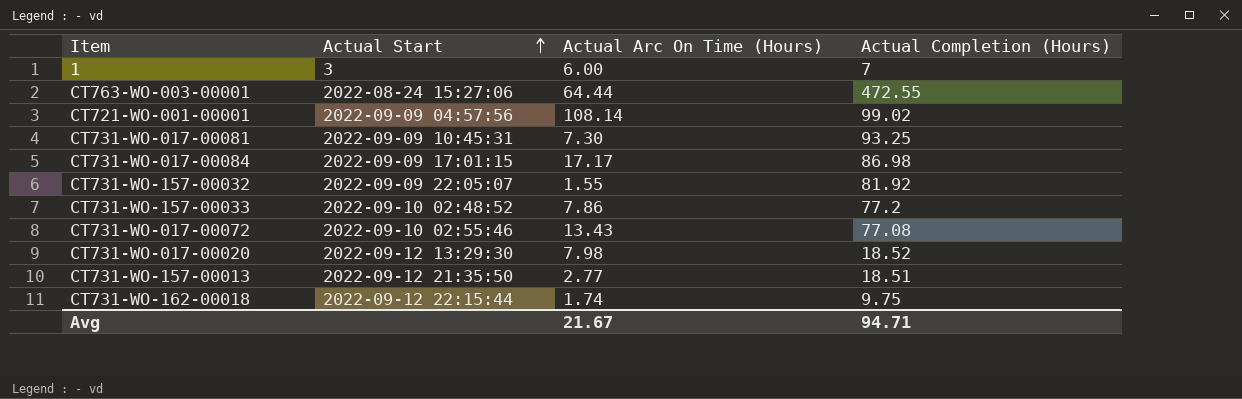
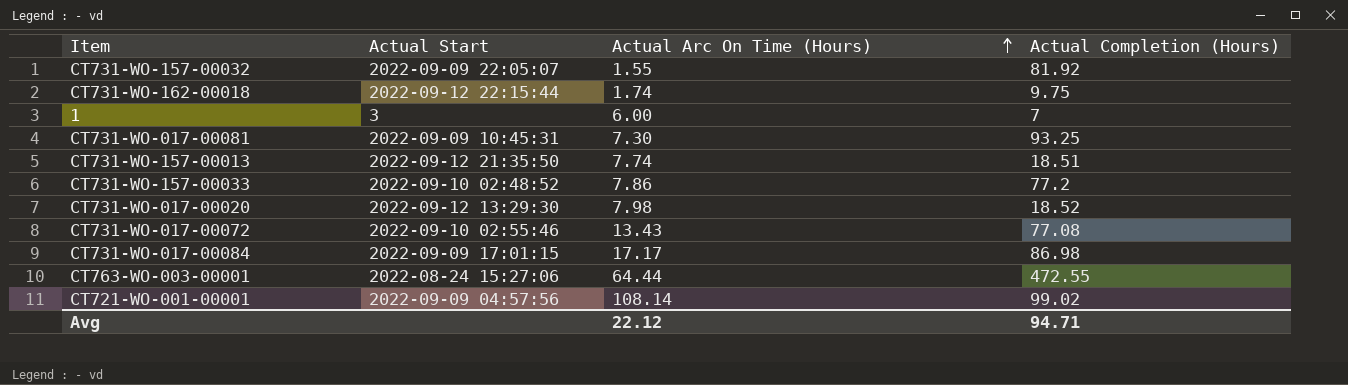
row order: Actual Start ascending -> Actual Arc On Time (Hours) ascending
CT731-WO-157-00013 | Actual Arc On Time (Hours): 2.77 -> 7.74
Avg | Actual Arc On Time (Hours): 21.67 -> 22.12

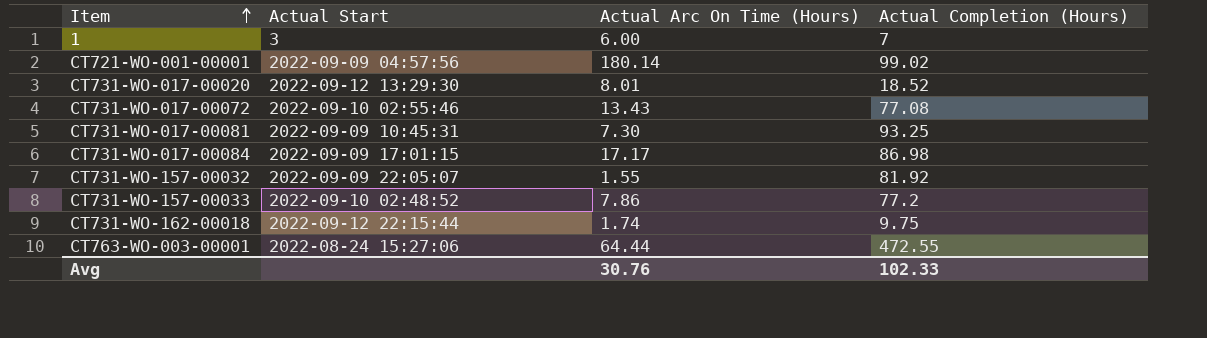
row order: Actual Arc On Time (Hours) ascending -> Item ascending
row CT731-WO-157-00013: 2022-09-12 21:35:50 | 7.74 | 18.51 -> none
CT721-WO-001-00001 | Actual Arc On Time (Hours): 108.14 -> 180.14
CT731-WO-017-00020 | Actual Arc On Time (Hours): 7.98 -> 8.01
Avg | Actual Arc On Time (Hours): 22.12 -> 30.76
Avg | Actual Completion (Hours): 94.71 -> 102.33

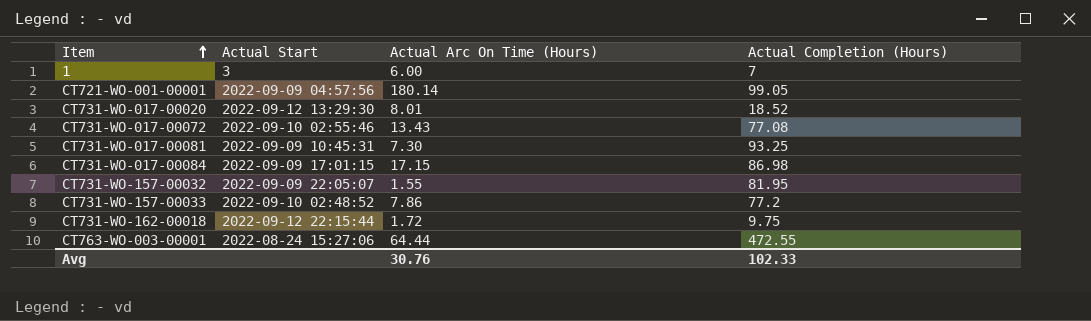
CT721-WO-001-00001 | Actual Completion (Hours): 99.02 -> 99.05
CT731-WO-017-00084 | Actual Arc On Time (Hours): 17.17 -> 17.15
CT731-WO-157-00032 | Actual Completion (Hours): 81.92 -> 81.95
CT731-WO-162-00018 | Actual Arc On Time (Hours): 1.74 -> 1.72

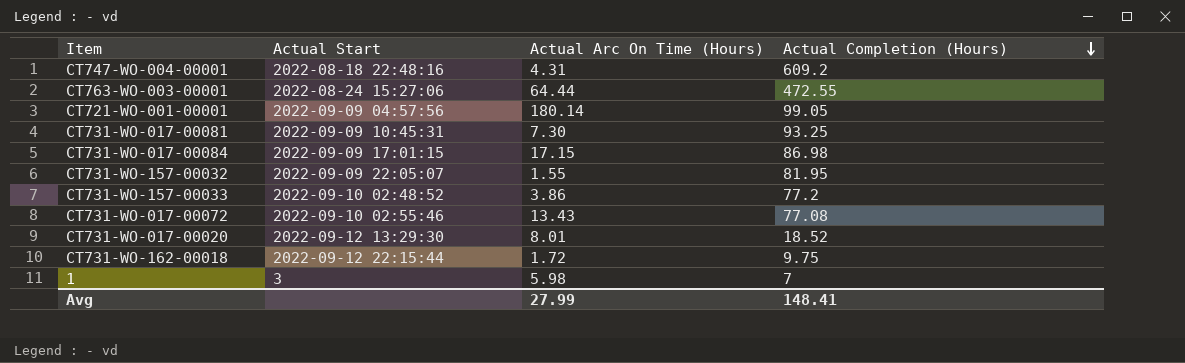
row order: Item ascending -> Actual Completion (Hours) descending
row CT747-WO-004-00001: none -> 2022-08-18 22:48:16 | 4.31 | 609.2
CT731-WO-157-00033 | Actual Arc On Time (Hours): 7.86 -> 3.86
1 | Actual Arc On Time (Hours): 6.00 -> 5.98
Avg | Actual Arc On Time (Hours): 30.76 -> 27.99
Avg | Actual Completion (Hours): 102.33 -> 148.41

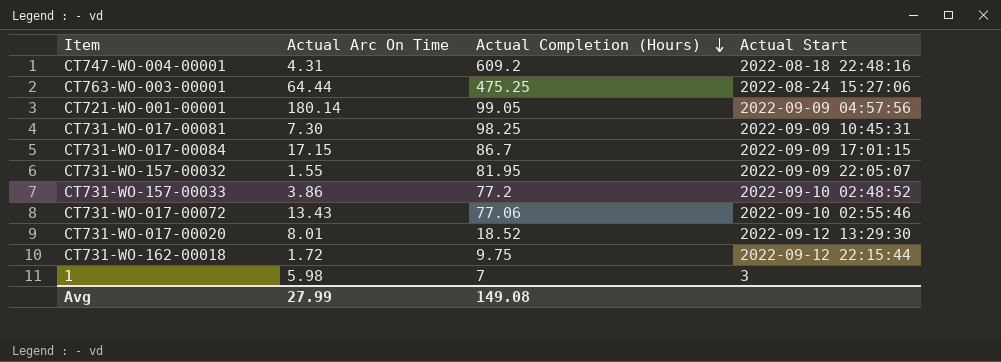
column name: Actual Arc On Time (Hours) -> Actual Arc On Time
column Actual Start | position: 2 -> 4
CT763-WO-003-00001 | Actual Completion (Hours): 472.55 -> 475.25
CT731-WO-017-00081 | Actual Completion (Hours): 93.25 -> 98.25
CT731-WO-017-00084 | Actual Completion (Hours): 86.98 -> 86.7
CT731-WO-017-00072 | Actual Completion (Hours): 77.08 -> 77.06
Avg | Actual Completion (Hours): 148.41 -> 149.08

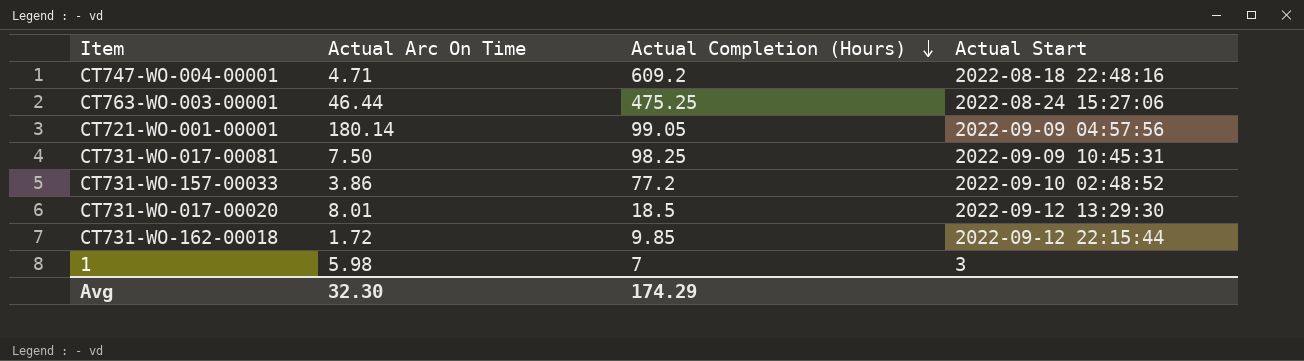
row CT731-WO-017-00084: 17.15 | 86.7 | 2022-09-09 17:01:15 -> none
row CT731-WO-157-00032: 1.55 | 81.95 | 2022-09-09 22:05:07 -> none
row CT731-WO-017-00072: 13.43 | 77.06 | 2022-09-10 02:55:46 -> none
CT747-WO-004-00001 | Actual Arc On Time: 4.31 -> 4.71
CT763-WO-003-00001 | Actual Arc On Time: 64.44 -> 46.44
CT731-WO-017-00081 | Actual Arc On Time: 7.30 -> 7.50
CT731-WO-017-00020 | Actual Completion (Hours): 18.52 -> 18.5
CT731-WO-162-00018 | Actual Completion (Hours): 9.75 -> 9.85
Avg | Actual Arc On Time: 27.99 -> 32.30
Avg | Actual Completion (Hours): 149.08 -> 174.29

